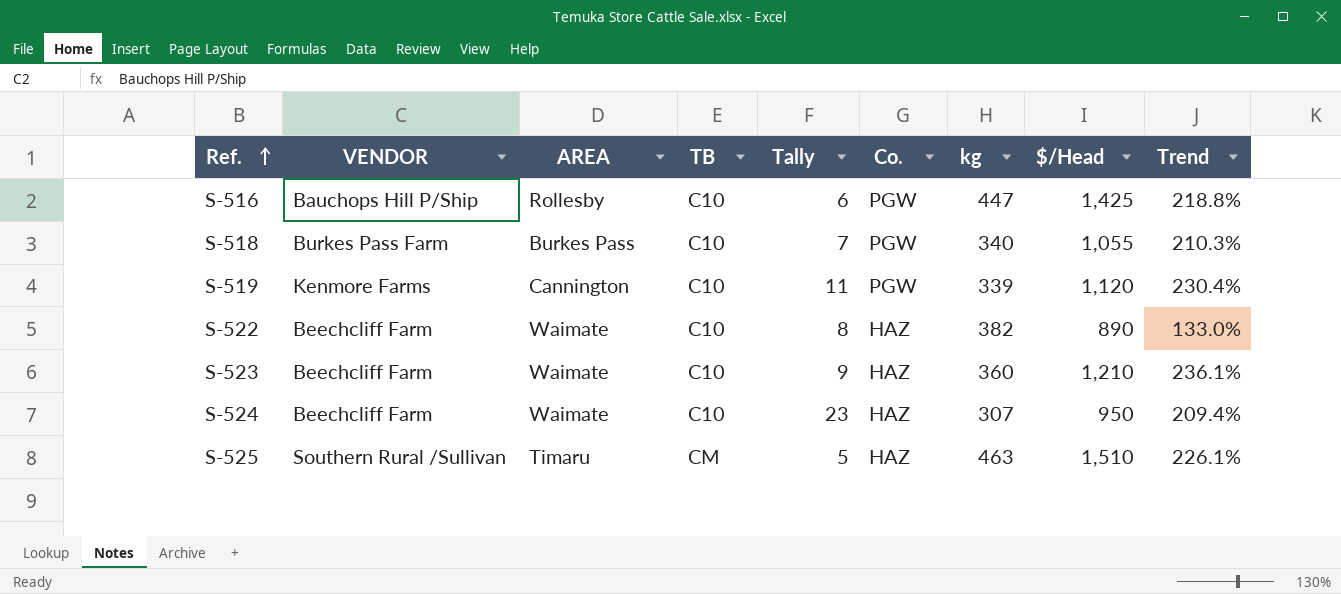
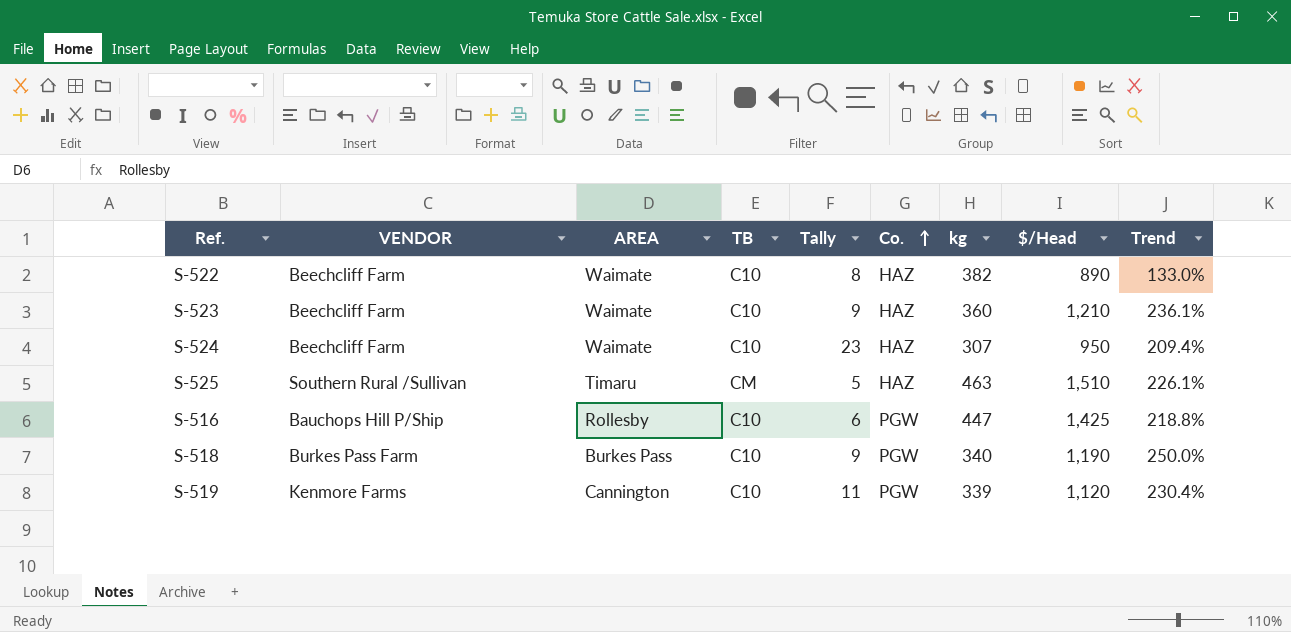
row order: Ref. ascending -> Co. ascending
S-518 | Tally: 7 -> 9
S-518 | $/Head: 1,055 -> 1,190
S-518 | Trend: 210.3% -> 250.0%

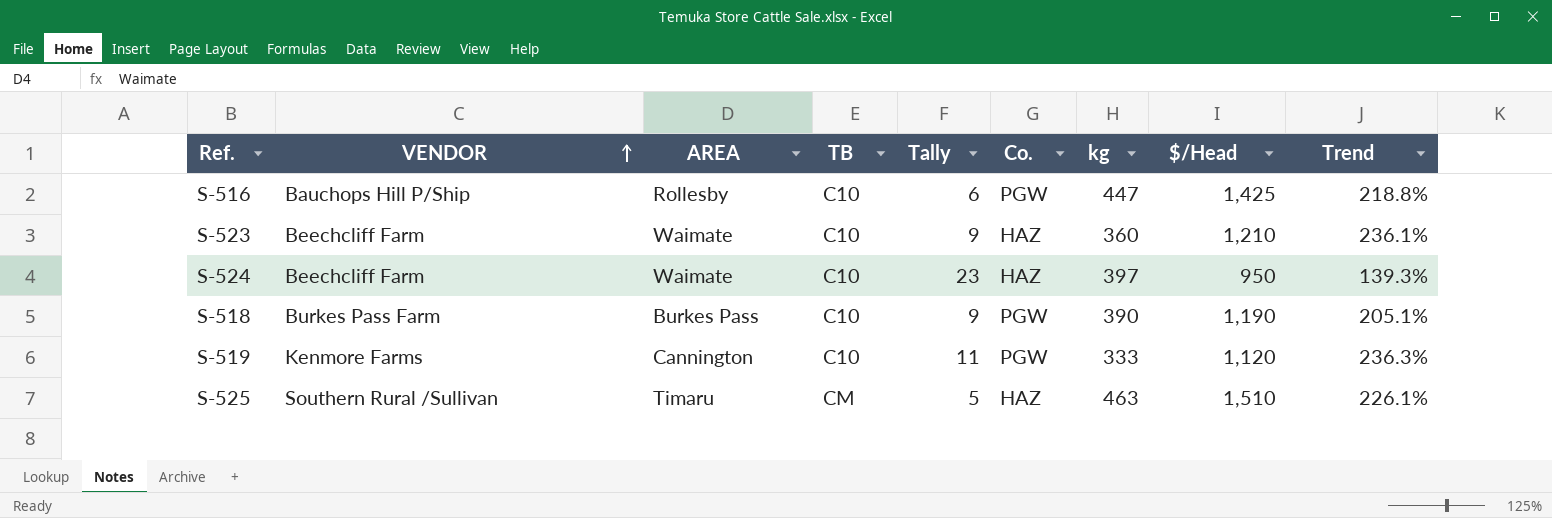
row order: Co. ascending -> VENDOR ascending
row S-522: Beechcliff Farm | Waimate | C10 | 8 | HAZ | 382 | 890 | 133.0% -> none
S-524 | kg: 307 -> 397
S-524 | Trend: 209.4% -> 139.3%
S-518 | kg: 340 -> 390
S-518 | Trend: 250.0% -> 205.1%
S-519 | kg: 339 -> 333
S-519 | Trend: 230.4% -> 236.3%

